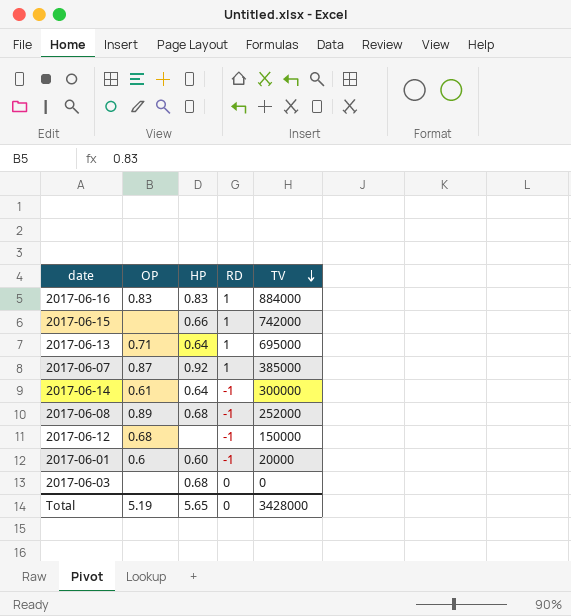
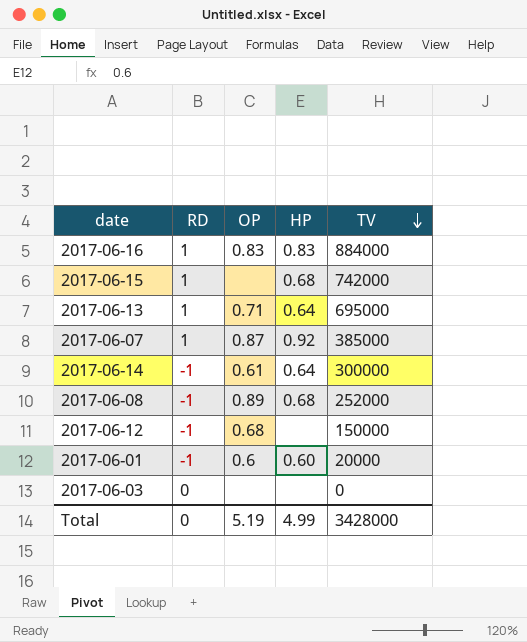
column RD | position: 4 -> 2
2017-06-15 | HP: 0.66 -> 0.68
2017-06-03 | HP: 0.68 -> none
Total | HP: 5.65 -> 4.99

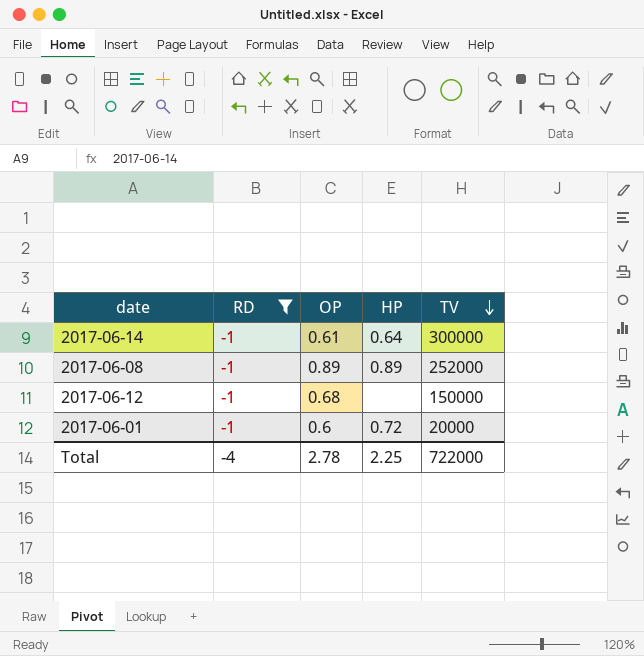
filter: none -> RD = -1
2017-06-08 | HP: 0.68 -> 0.89
2017-06-01 | HP: 0.60 -> 0.72
Total | RD: 0 -> -4
Total | OP: 5.19 -> 2.78
Total | HP: 4.99 -> 2.25
Total | TV: 3428000 -> 722000

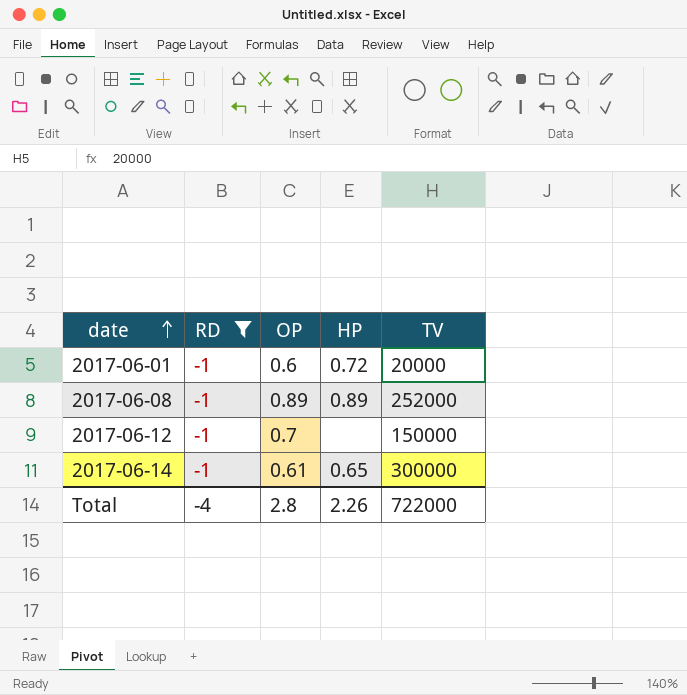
row order: TV descending -> date ascending
2017-06-12 | OP: 0.68 -> 0.7
2017-06-14 | HP: 0.64 -> 0.65
Total | OP: 2.78 -> 2.8
Total | HP: 2.25 -> 2.26

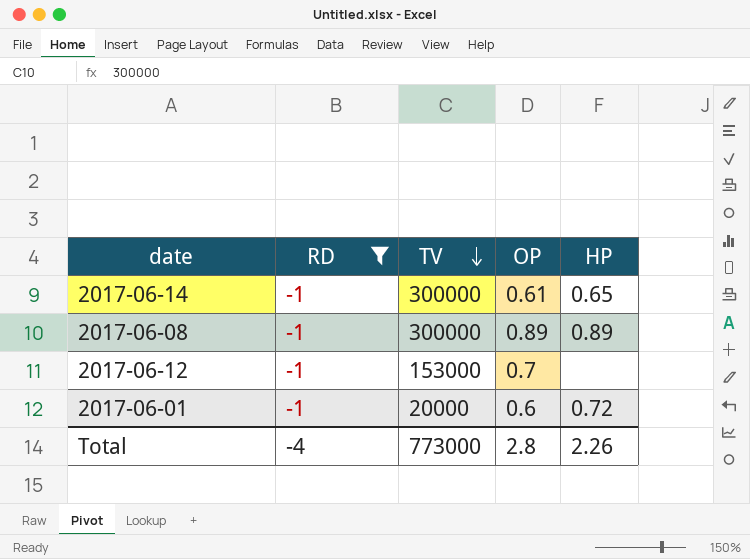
row order: date ascending -> TV descending
column TV | position: 5 -> 3
2017-06-08 | TV: 252000 -> 300000
2017-06-12 | TV: 150000 -> 153000
Total | TV: 722000 -> 773000

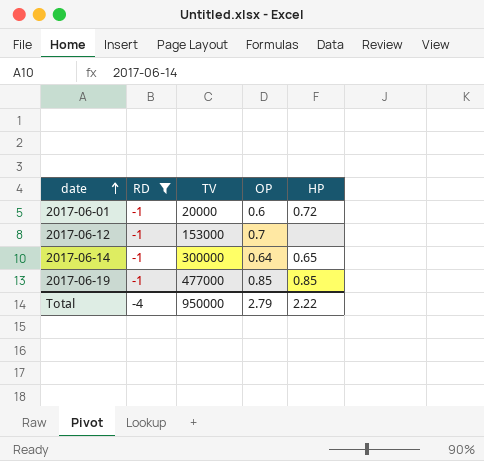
row order: TV descending -> date ascending
row 2017-06-08: -1 | 300000 | 0.89 | 0.89 -> none
2017-06-14 | OP: 0.61 -> 0.64
row 2017-06-19: none -> -1 | 477000 | 0.85 | 0.85
Total | TV: 773000 -> 950000
Total | OP: 2.8 -> 2.79
Total | HP: 2.26 -> 2.22

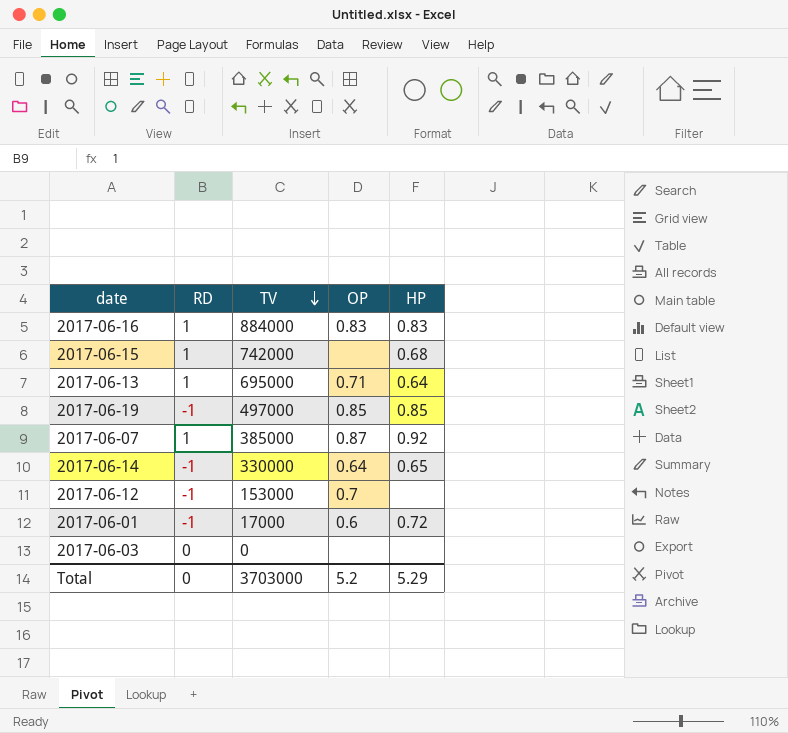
filter: RD = -1 -> none
row order: date ascending -> TV descending
2017-06-19 | TV: 477000 -> 497000
2017-06-14 | TV: 300000 -> 330000
2017-06-01 | TV: 20000 -> 17000
Total | RD: -4 -> 0
Total | TV: 950000 -> 3703000
Total | OP: 2.79 -> 5.2
Total | HP: 2.22 -> 5.29

